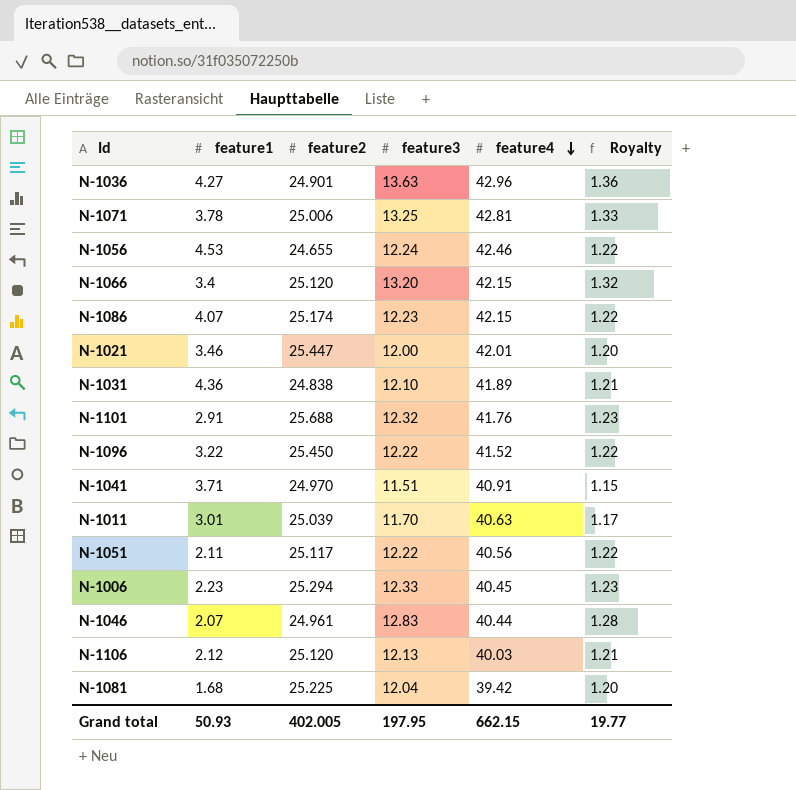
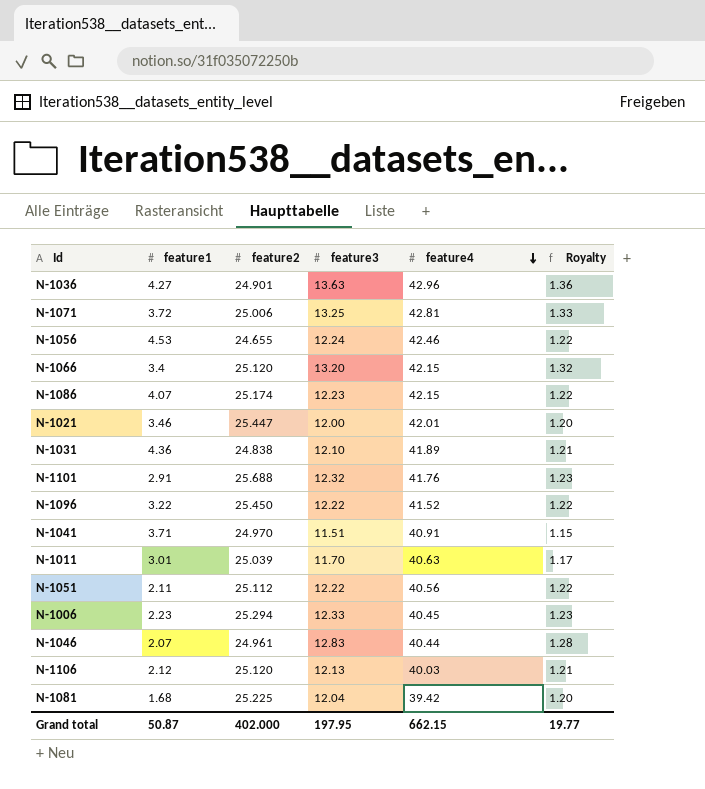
N-1071 | feature1: 3.78 -> 3.72
N-1051 | feature2: 25.117 -> 25.112
Grand total | feature1: 50.93 -> 50.87
Grand total | feature2: 402.005 -> 402.000

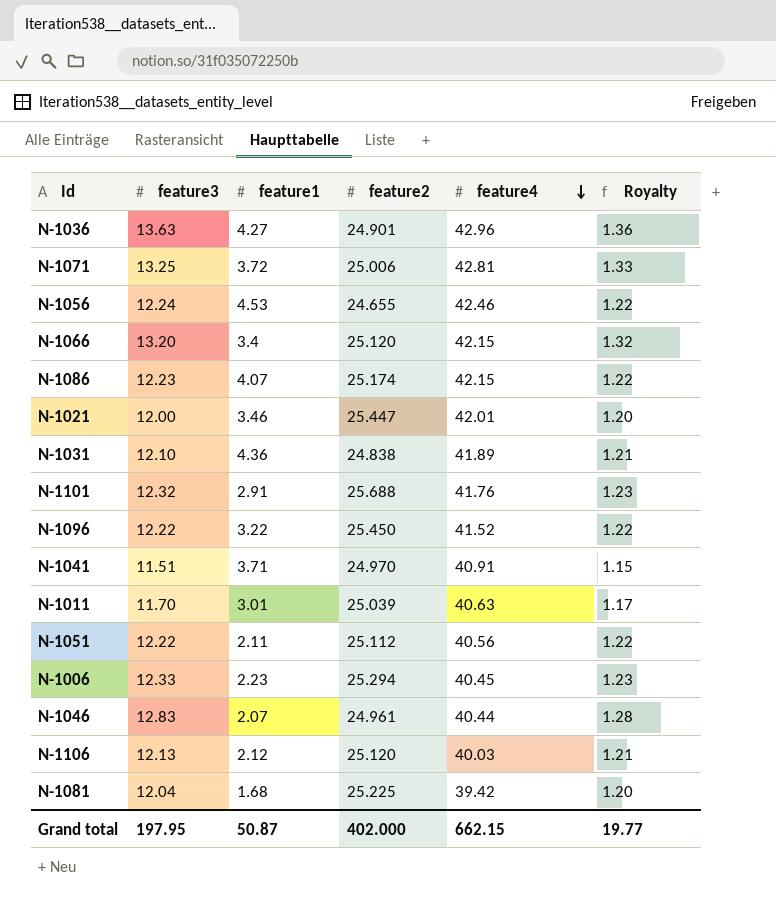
column feature3 | position: 4 -> 2

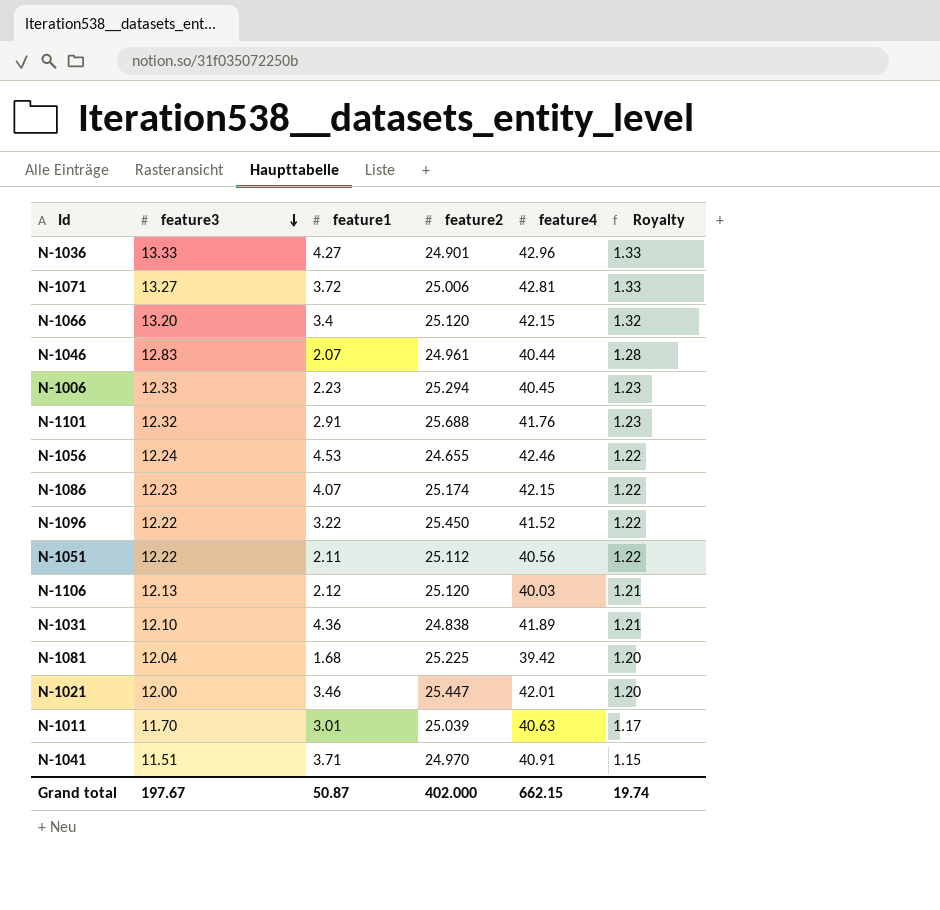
row order: feature4 descending -> feature3 descending
N-1036 | feature3: 13.63 -> 13.33
N-1036 | Royalty: 1.36 -> 1.33
N-1071 | feature3: 13.25 -> 13.27
Grand total | feature3: 197.95 -> 197.67
Grand total | Royalty: 19.77 -> 19.74

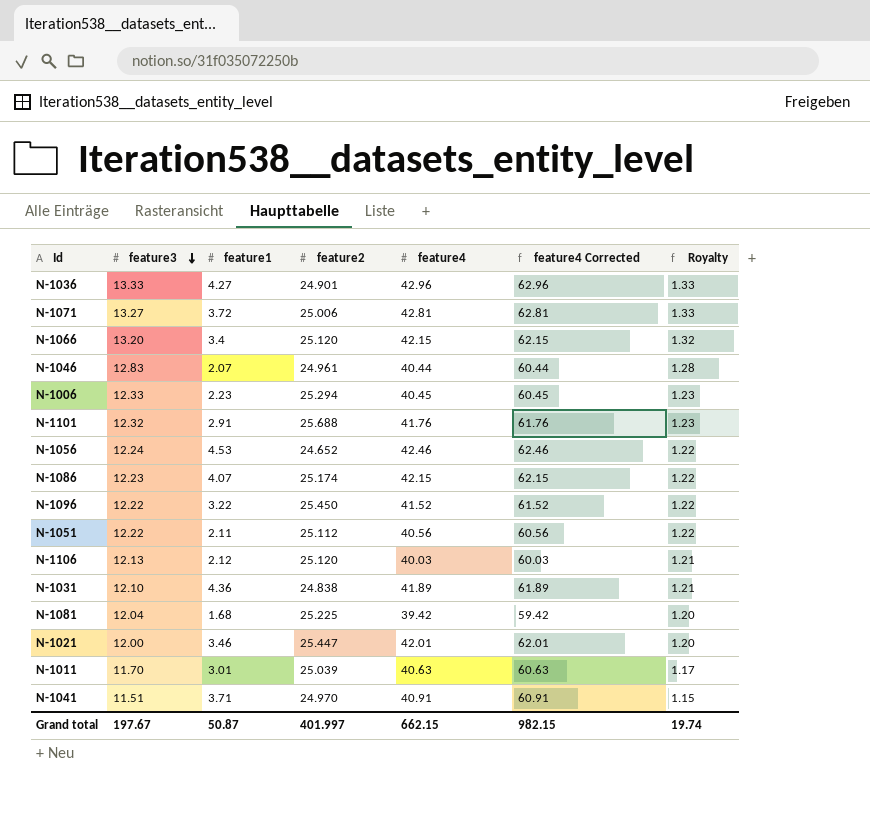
column feature4 Corrected | formula: none -> [feature4] + 20
N-1056 | feature2: 24.655 -> 24.652
Grand total | feature2: 402.000 -> 401.997

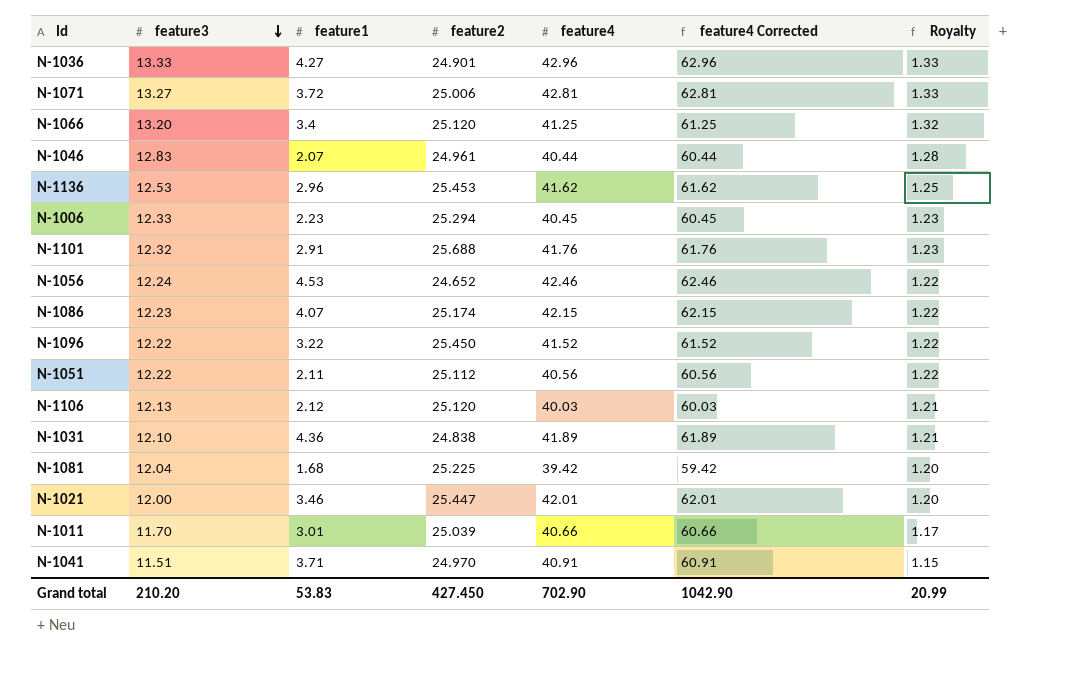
N-1066 | feature4: 42.15 -> 41.25
N-1066 | feature4 Corrected: 62.15 -> 61.25
row N-1136: none -> 12.53 | 2.96 | 25.453 | 41.62 | 61.62 | 1.25
N-1011 | feature4: 40.63 -> 40.66
N-1011 | feature4 Corrected: 60.63 -> 60.66
Grand total | feature3: 197.67 -> 210.20
Grand total | feature1: 50.87 -> 53.83
Grand total | feature2: 401.997 -> 427.450
Grand total | feature4: 662.15 -> 702.90
Grand total | feature4 Corrected: 982.15 -> 1042.90
Grand total | Royalty: 19.74 -> 20.99

